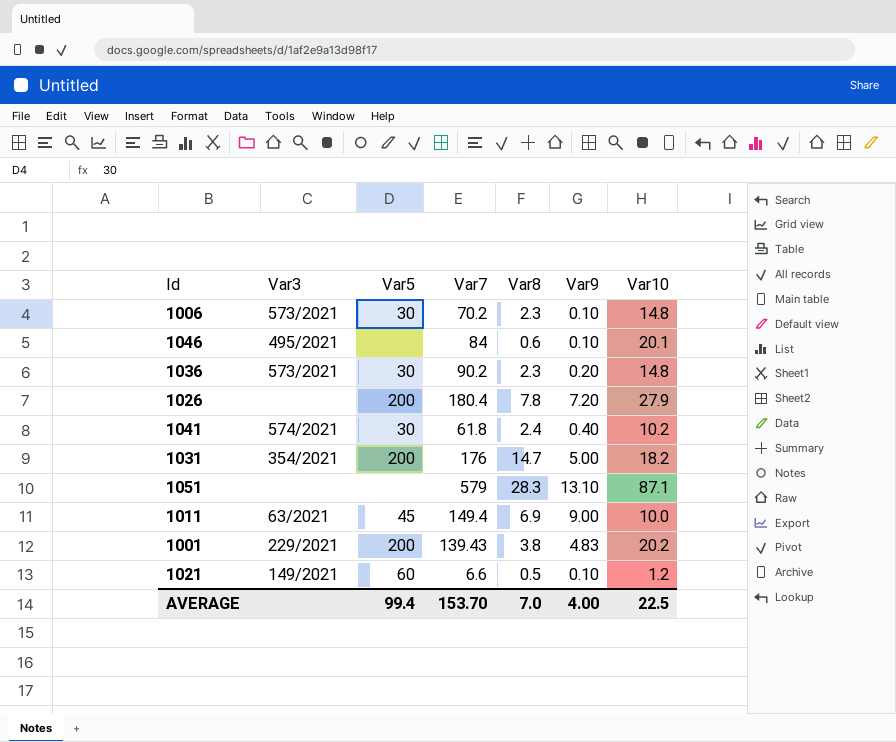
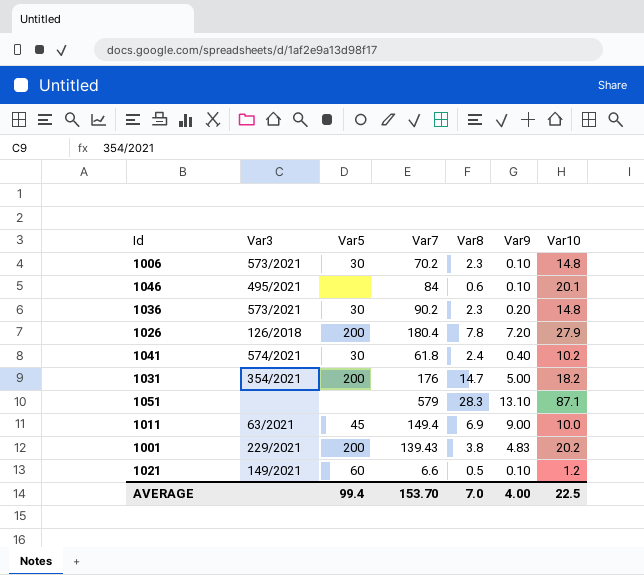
1026 | Var3: none -> 126/2018

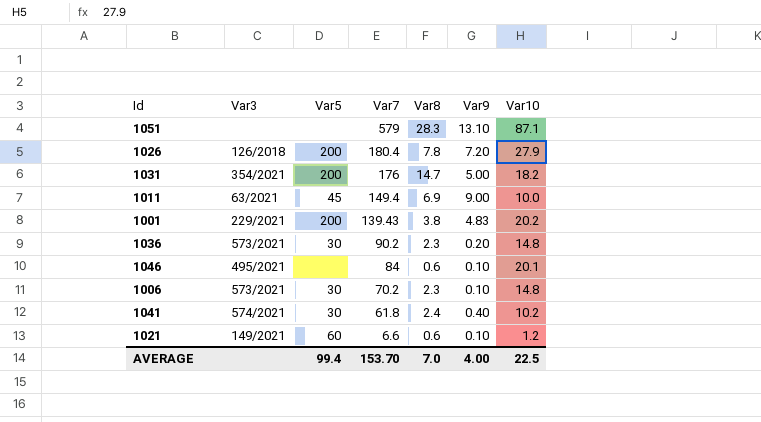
row order: none -> Var7 descending
1021 | Var8: 0.5 -> 0.6

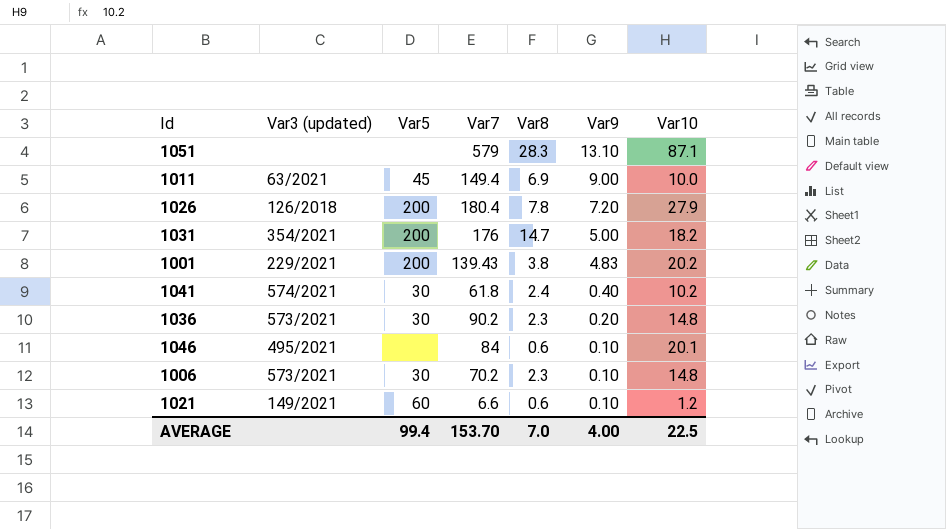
row order: Var7 descending -> Var9 descending
column name: Var3 -> Var3 (updated)

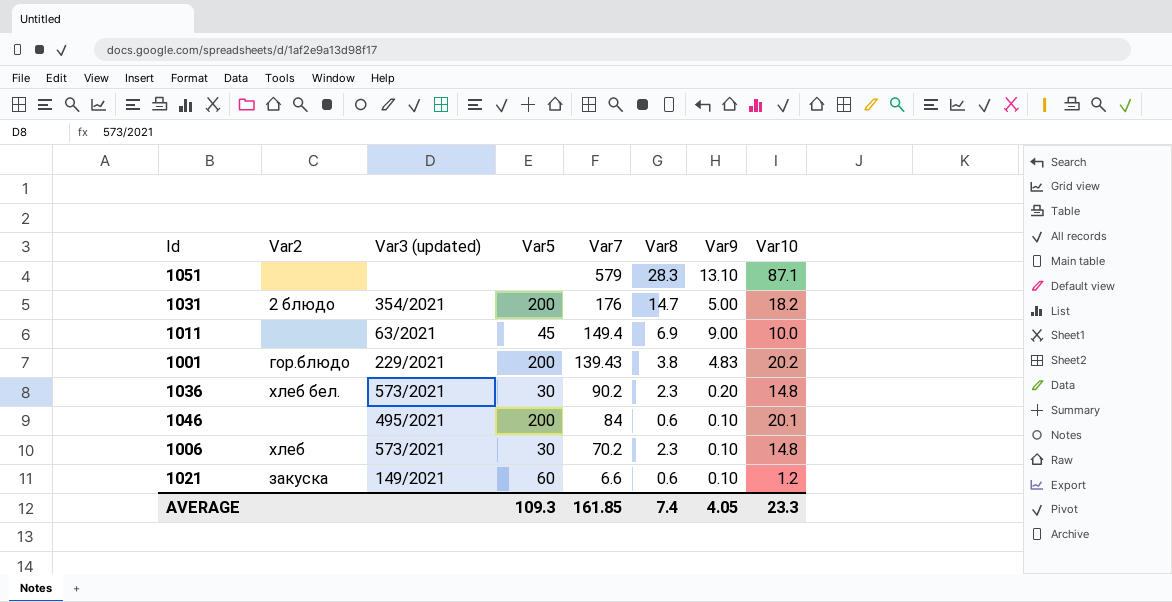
row order: Var9 descending -> Var7 descending
column Var2 | position: none -> 2
row 1026: 126/2018 | 200 | 180.4 | 7.8 | 7.20 | 27.9 -> none
row 1041: 574/2021 | 30 | 61.8 | 2.4 | 0.40 | 10.2 -> none
1046 | Var5: none -> 200
AVERAGE | Var5: 99.4 -> 109.3
AVERAGE | Var7: 153.70 -> 161.85
AVERAGE | Var8: 7.0 -> 7.4
AVERAGE | Var9: 4.00 -> 4.05
AVERAGE | Var10: 22.5 -> 23.3

